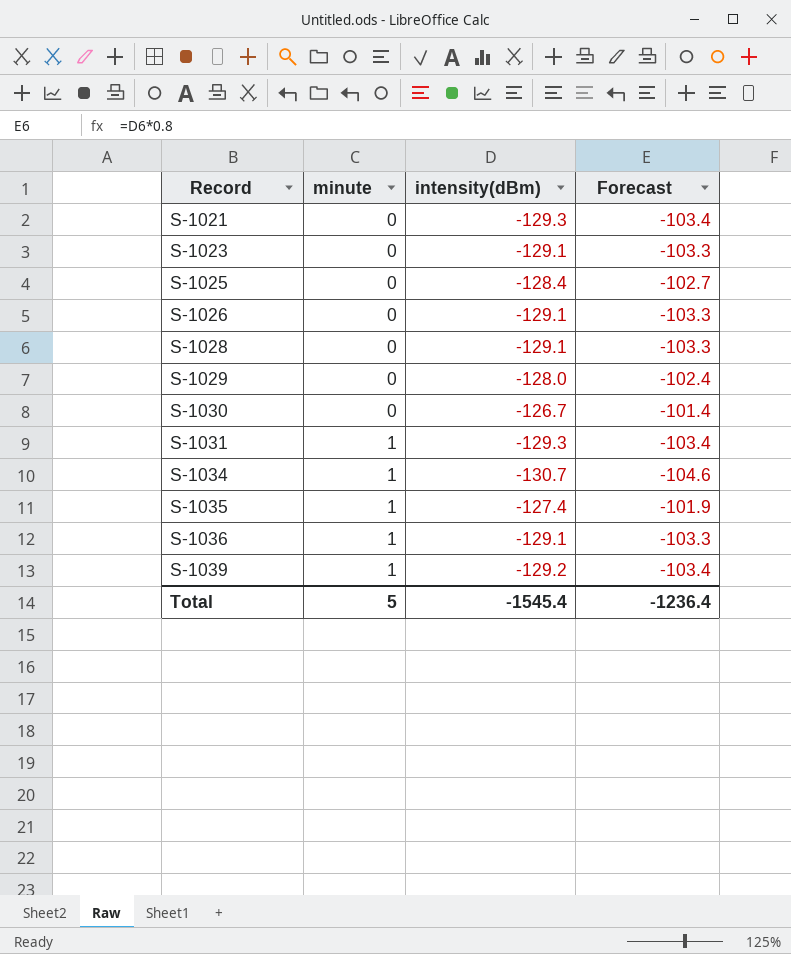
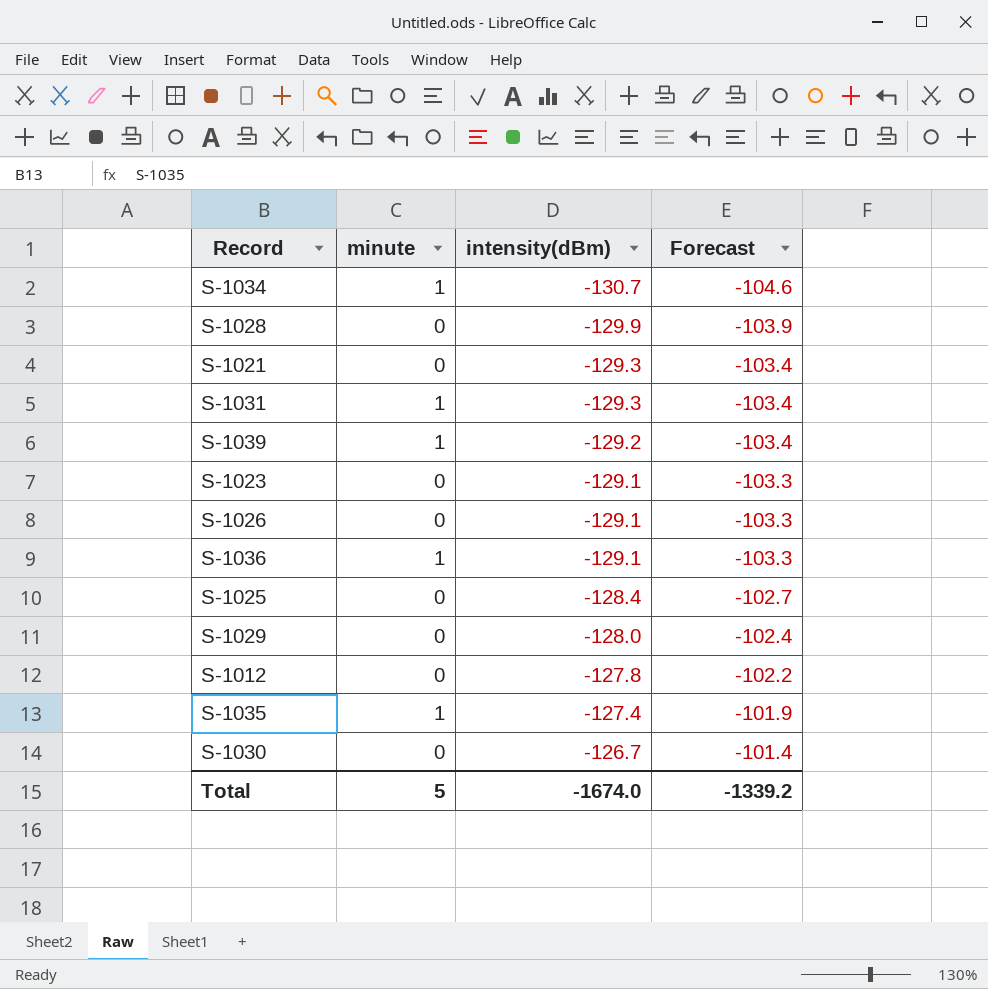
row order: Record ascending -> intensity(dBm) ascending
S-1028 | intensity(dBm): -129.1 -> -129.9
S-1028 | Forecast: -103.3 -> -103.9
row S-1012: none -> 0 | -127.8 | -102.2
Total | intensity(dBm): -1545.4 -> -1674.0
Total | Forecast: -1236.4 -> -1339.2

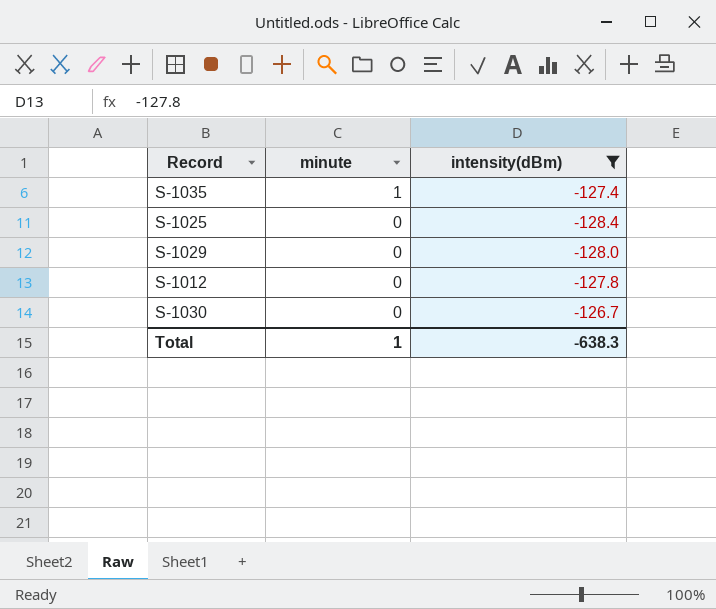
filter: none -> intensity(dBm) >= -128.4
row order: intensity(dBm) ascending -> minute descending
column Forecast | formula: [intensity(dBm)] * 0.8 -> none
Total | minute: 5 -> 1
Total | intensity(dBm): -1674.0 -> -638.3

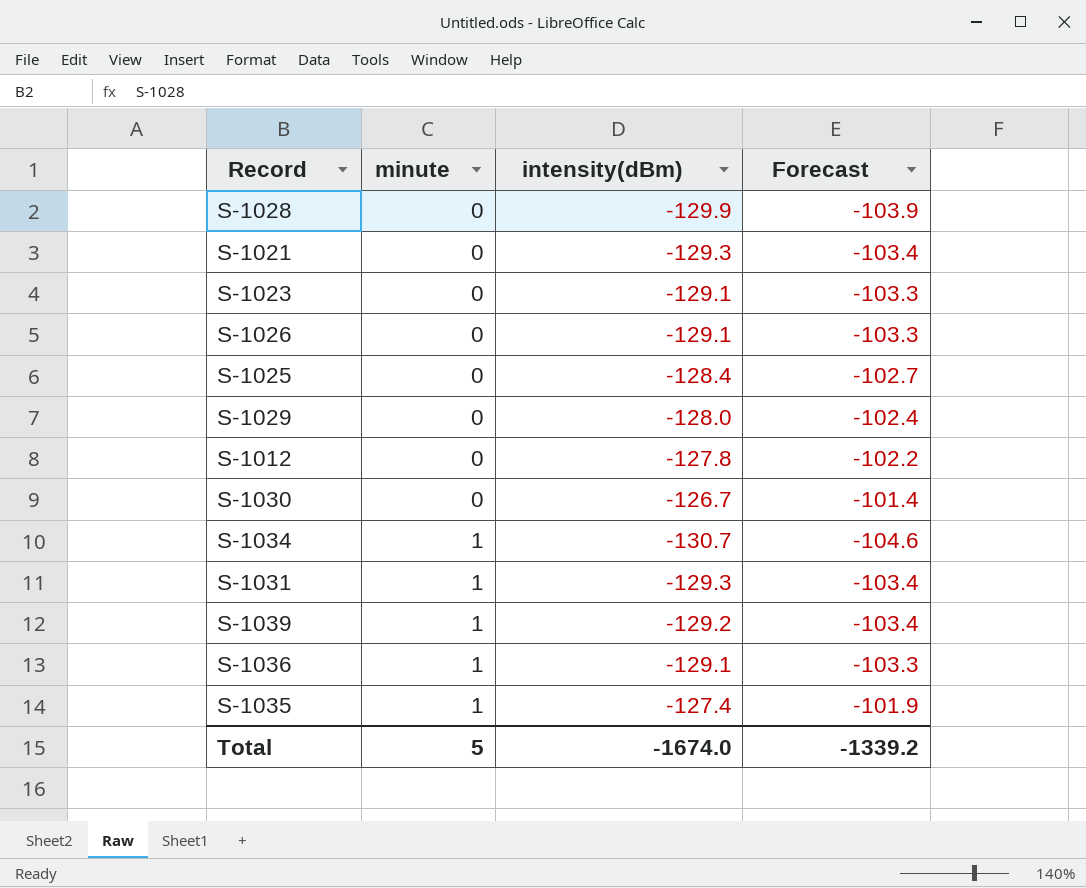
filter: intensity(dBm) >= -128.4 -> none
row order: minute descending -> minute ascending
column Forecast | formula: none -> [intensity(dBm)] * 0.8
Total | minute: 1 -> 5
Total | intensity(dBm): -638.3 -> -1674.0

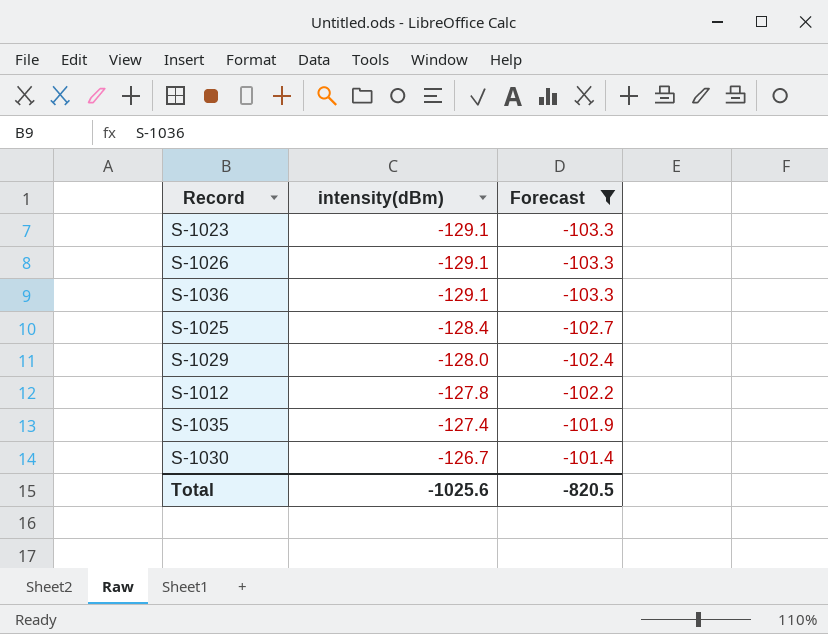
filter: none -> Forecast >= -103.3
row order: minute ascending -> intensity(dBm) ascending
column minute | position: 2 -> none
Total | intensity(dBm): -1674.0 -> -1025.6
Total | Forecast: -1339.2 -> -820.5

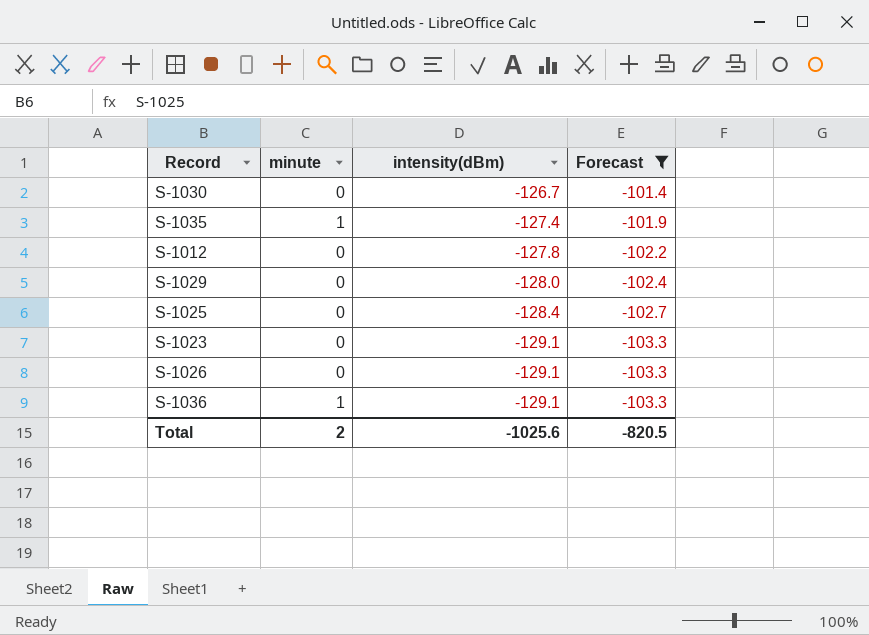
row order: intensity(dBm) ascending -> intensity(dBm) descending
column minute | position: none -> 2

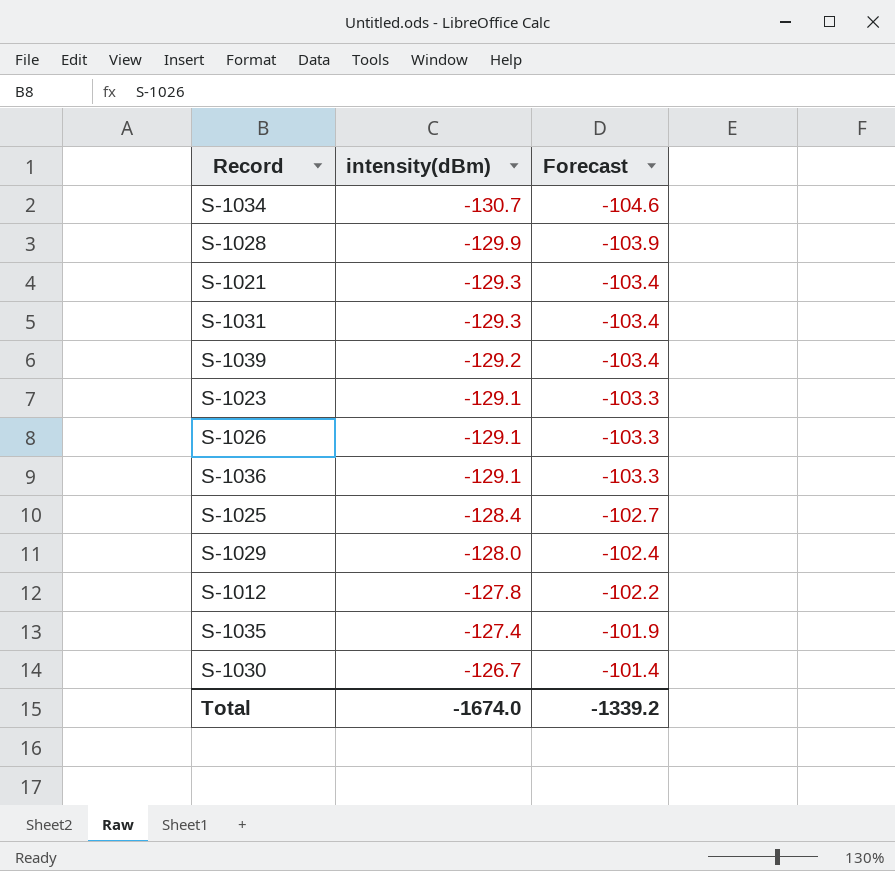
filter: Forecast >= -103.3 -> none
row order: intensity(dBm) descending -> intensity(dBm) ascending
column minute | position: 2 -> none
Total | intensity(dBm): -1025.6 -> -1674.0
Total | Forecast: -820.5 -> -1339.2

